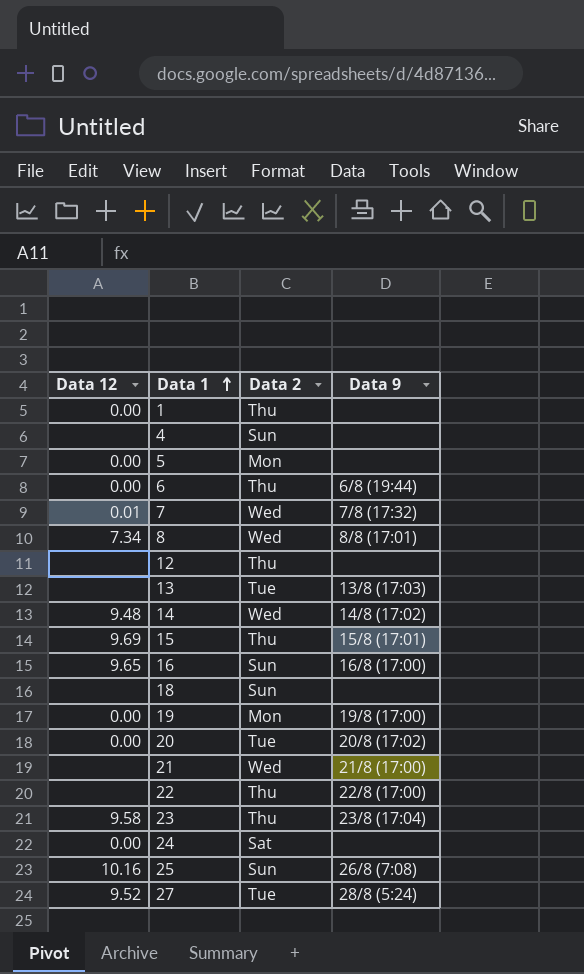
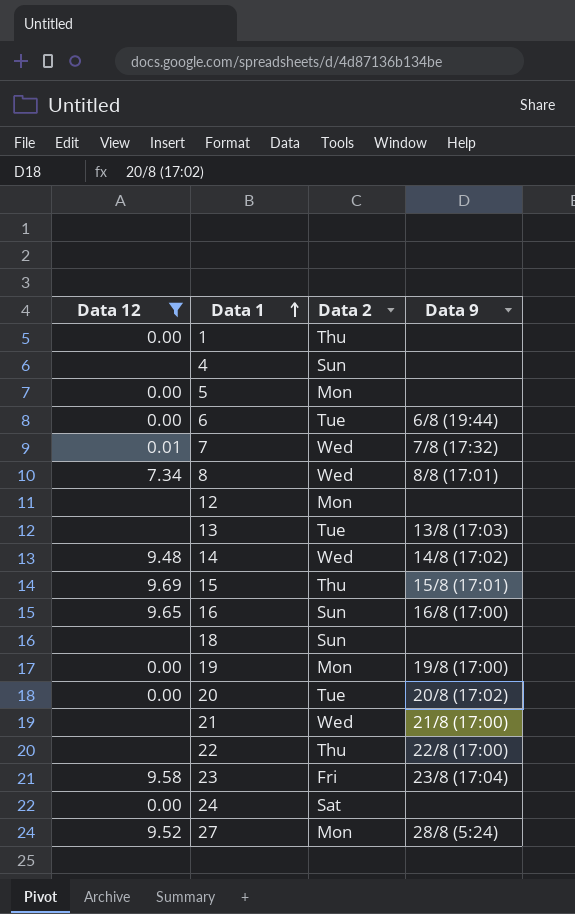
filter: none -> Data 12 != 10.16
6 | Data 2: Thu -> Tue
12 | Data 2: Thu -> Mon
23 | Data 2: Thu -> Fri
27 | Data 2: Tue -> Mon

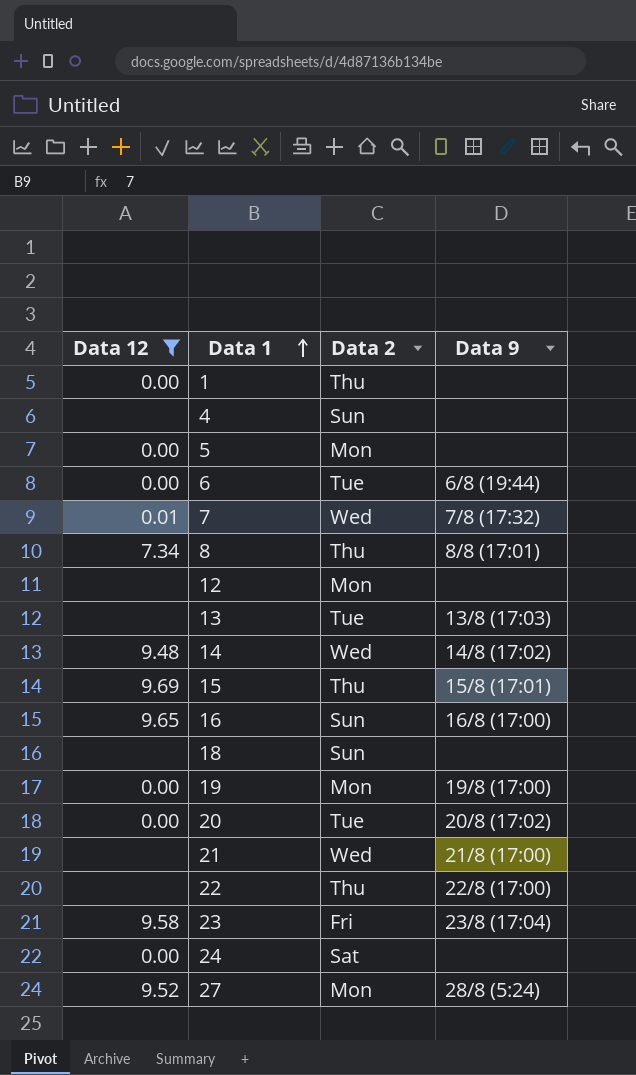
8 | Data 2: Wed -> Thu

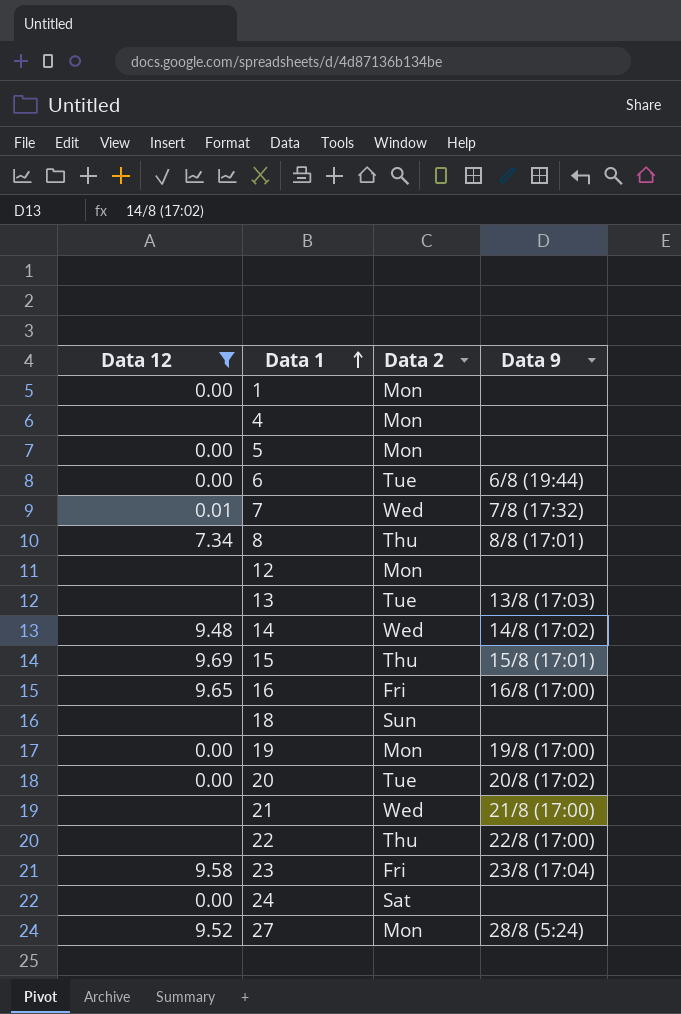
1 | Data 2: Thu -> Mon
4 | Data 2: Sun -> Mon
16 | Data 2: Sun -> Fri

